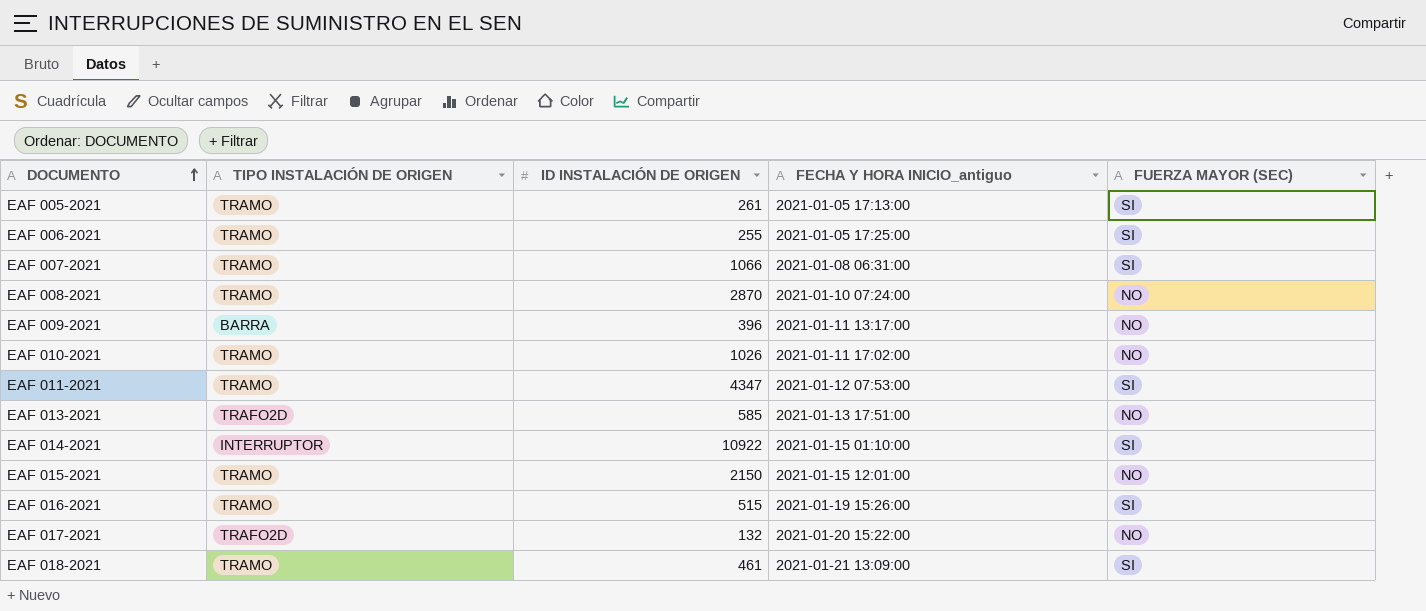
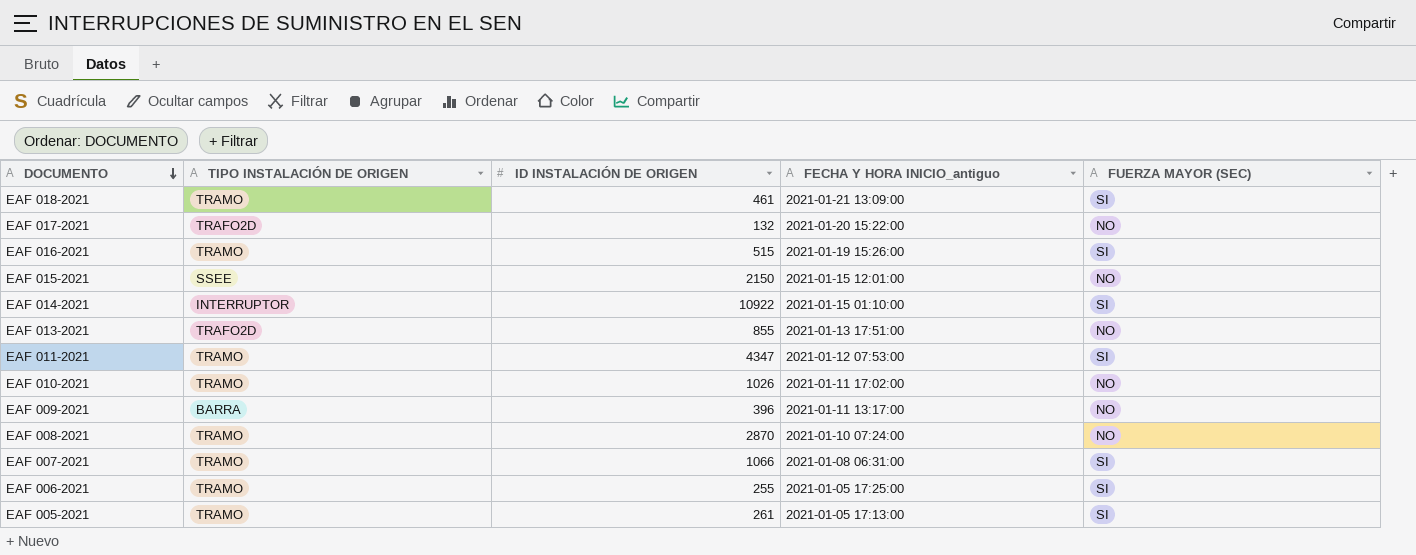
row order: DOCUMENTO ascending -> DOCUMENTO descending
EAF 015-2021 | TIPO INSTALACIÓN DE ORIGEN: TRAMO -> SSEE
EAF 013-2021 | ID INSTALACIÓN DE ORIGEN: 585 -> 855

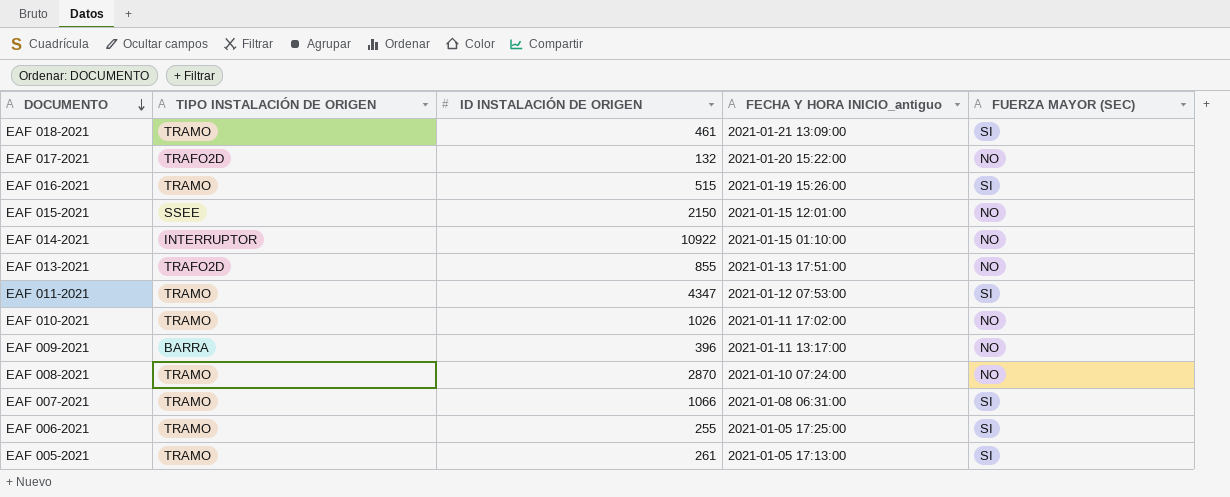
EAF 014-2021 | FUERZA MAYOR (SEC): SI -> NO

